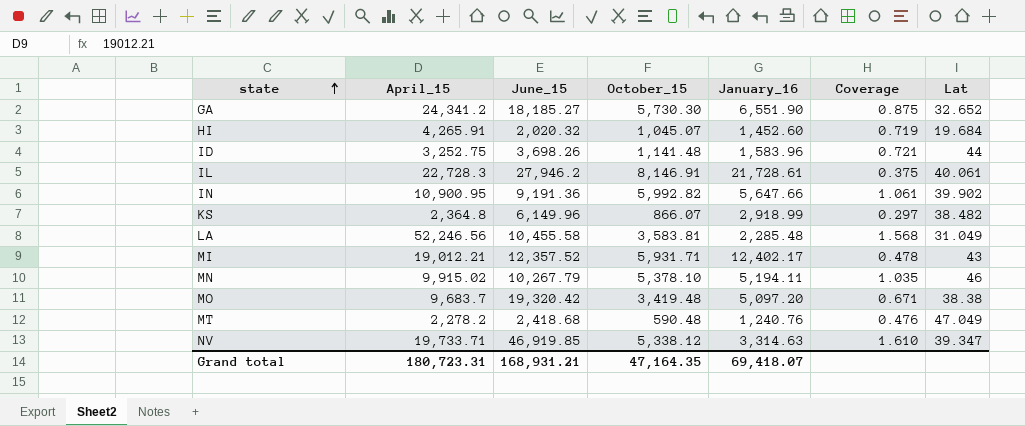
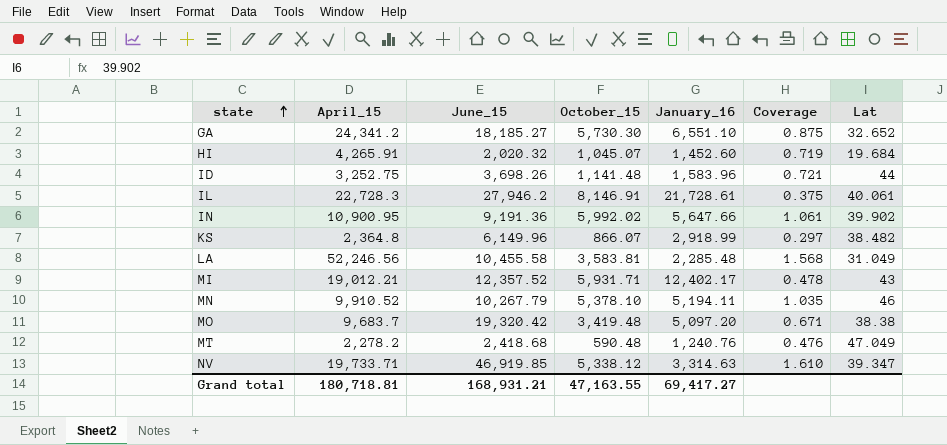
GA | January_16: 6,551.90 -> 6,551.10
IN | October_15: 5,992.82 -> 5,992.02
MN | April_15: 9,915.02 -> 9,910.52
Grand total | April_15: 180,723.31 -> 180,718.81
Grand total | October_15: 47,164.35 -> 47,163.55
Grand total | January_16: 69,418.07 -> 69,417.27

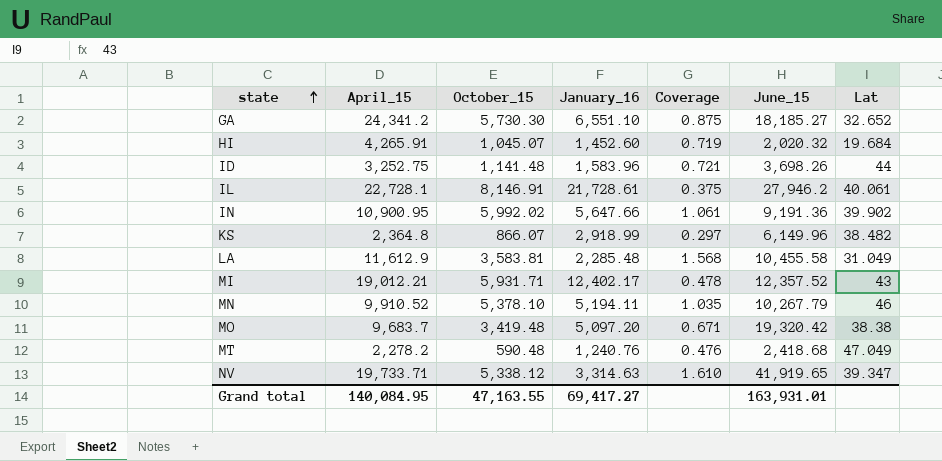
column June_15 | position: 3 -> 6
IL | April_15: 22,728.3 -> 22,728.1
LA | April_15: 52,246.56 -> 11,612.9
NV | June_15: 46,919.85 -> 41,919.65
Grand total | April_15: 180,718.81 -> 140,084.95
Grand total | June_15: 168,931.21 -> 163,931.01

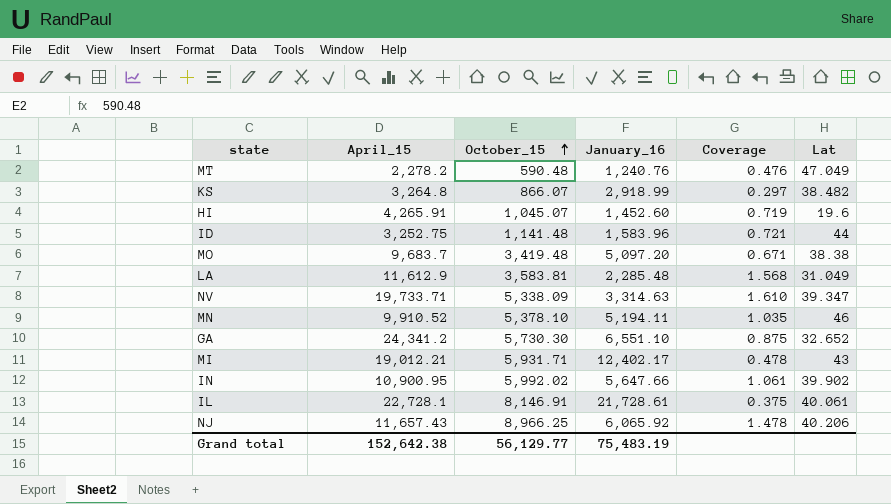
row order: state ascending -> October_15 ascending
column June_15 | position: 6 -> none
KS | April_15: 2,364.8 -> 3,264.8
HI | Lat: 19.684 -> 19.6
NV | October_15: 5,338.12 -> 5,338.09
row NJ: none -> 11,657.43 | 8,966.25 | 6,065.92 | 1.478 | 40.206
Grand total | April_15: 140,084.95 -> 152,642.38
Grand total | October_15: 47,163.55 -> 56,129.77
Grand total | January_16: 69,417.27 -> 75,483.19

